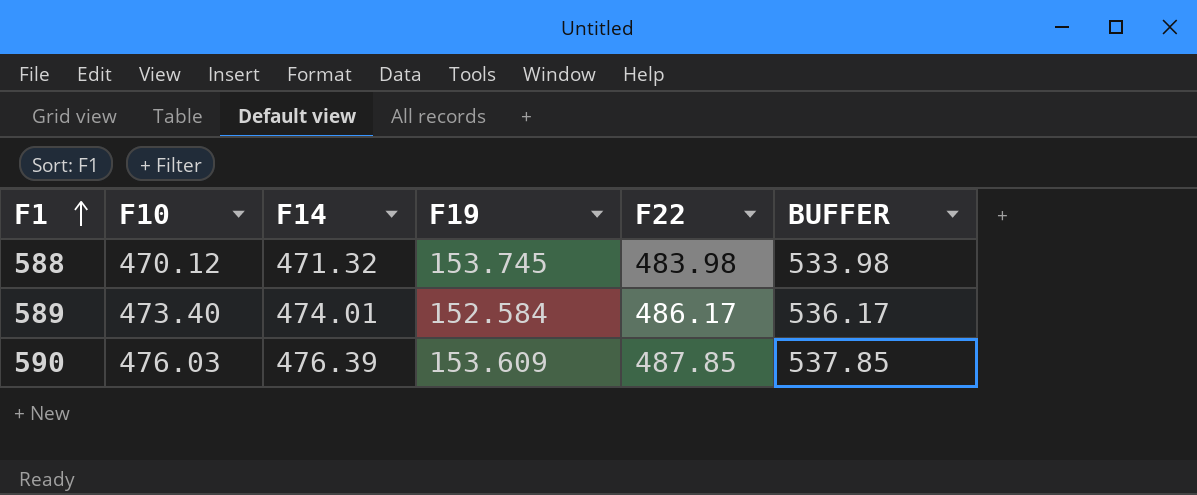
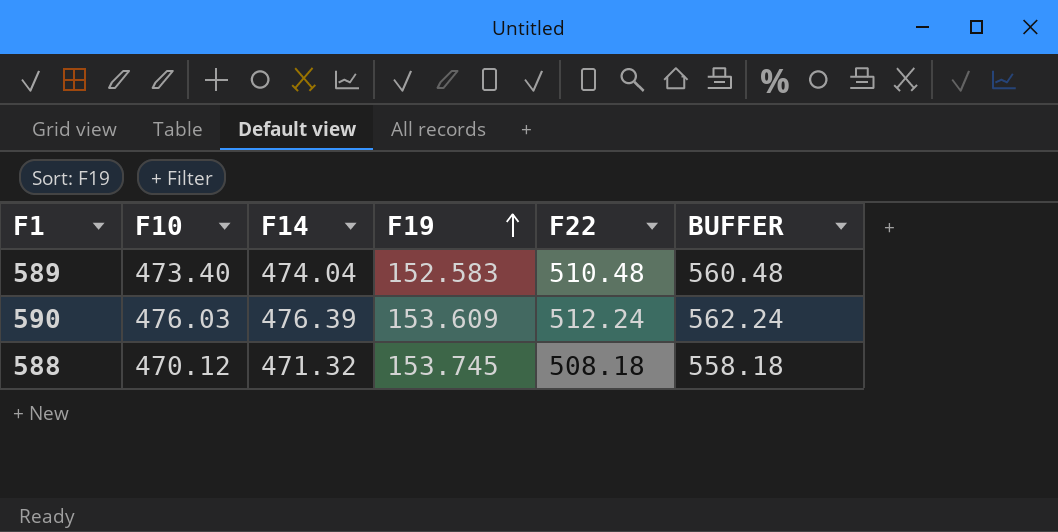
row order: F1 ascending -> F19 ascending
589 | F14: 474.01 -> 474.04
589 | F19: 152.584 -> 152.583
589 | F22: 486.17 -> 510.48
589 | BUFFER: 536.17 -> 560.48
590 | F22: 487.85 -> 512.24
590 | BUFFER: 537.85 -> 562.24
588 | F22: 483.98 -> 508.18
588 | BUFFER: 533.98 -> 558.18

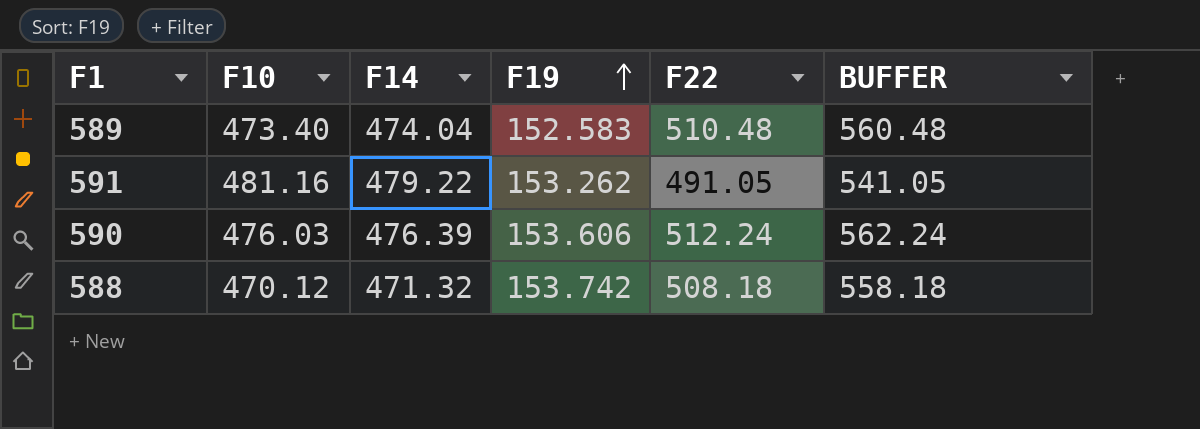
row 591: none -> 481.16 | 479.22 | 153.262 | 491.05 | 541.05
590 | F19: 153.609 -> 153.606
588 | F19: 153.745 -> 153.742

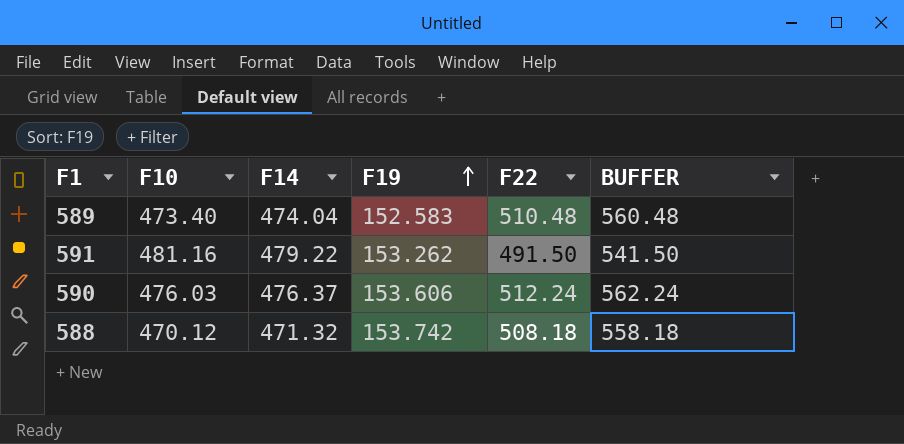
591 | F22: 491.05 -> 491.50
591 | BUFFER: 541.05 -> 541.50
590 | F14: 476.39 -> 476.37

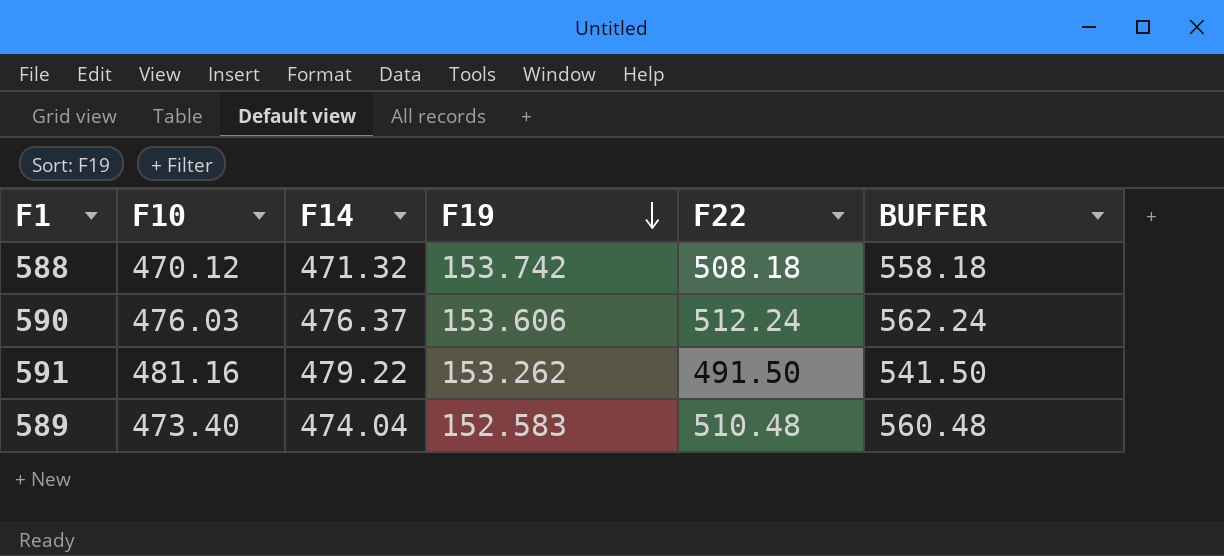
row order: F19 ascending -> F19 descending

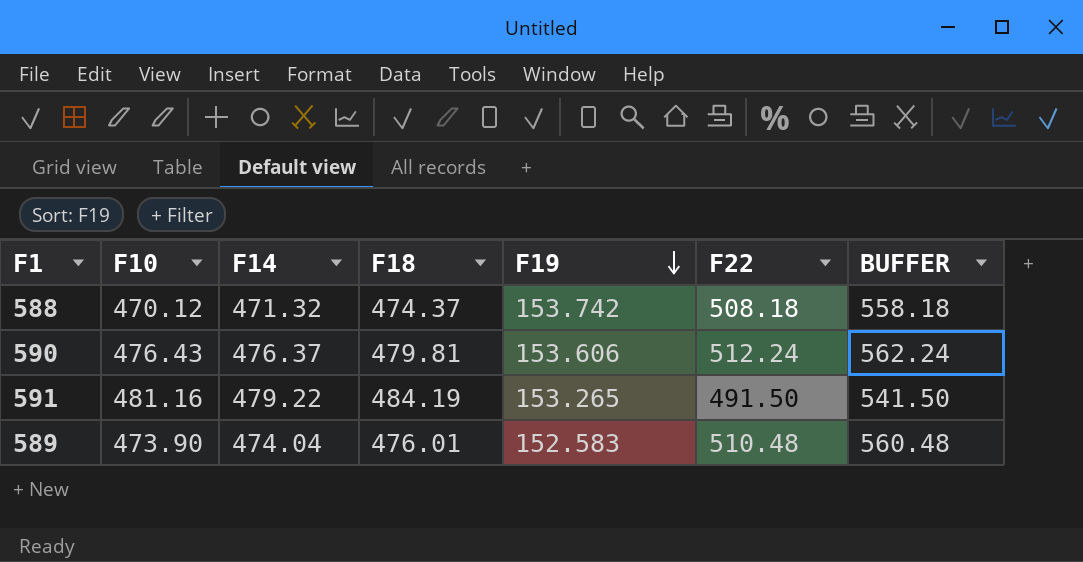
column F18 | position: none -> 4
590 | F10: 476.03 -> 476.43
591 | F19: 153.262 -> 153.265
589 | F10: 473.40 -> 473.90

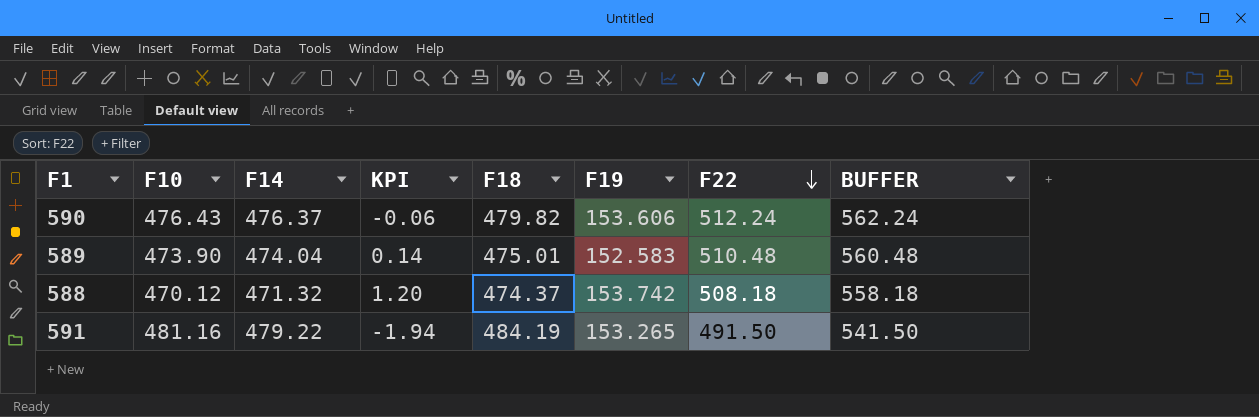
row order: F19 descending -> F22 descending
column KPI | formula: none -> [F14] - [F10]
590 | F18: 479.81 -> 479.82
589 | F18: 476.01 -> 475.01

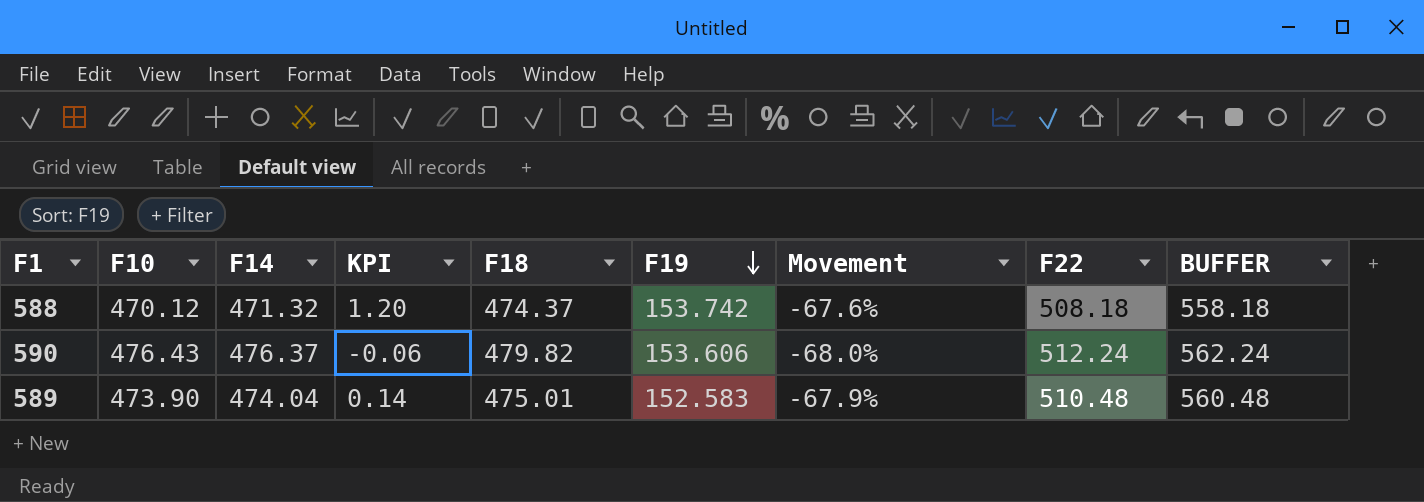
row order: F22 descending -> F19 descending
column Movement | formula: none -> ([F19] - [F18]) / [F18]
row 591: 481.16 | 479.22 | -1.94 | 484.19 | 153.265 | 491.50 | 541.50 -> none

